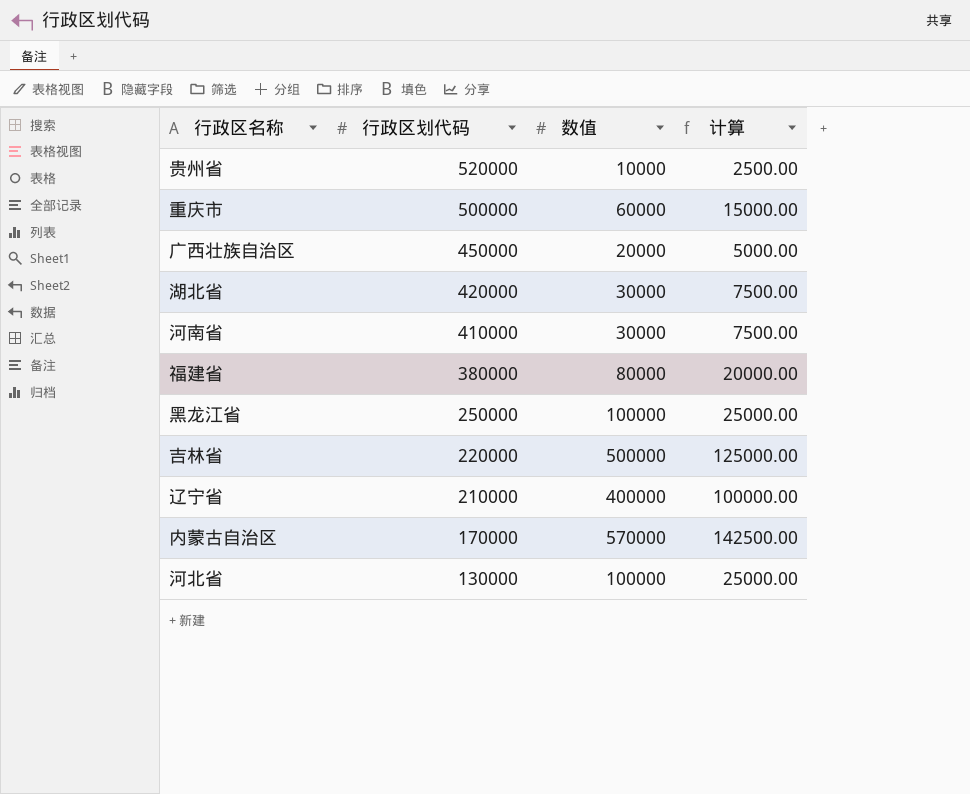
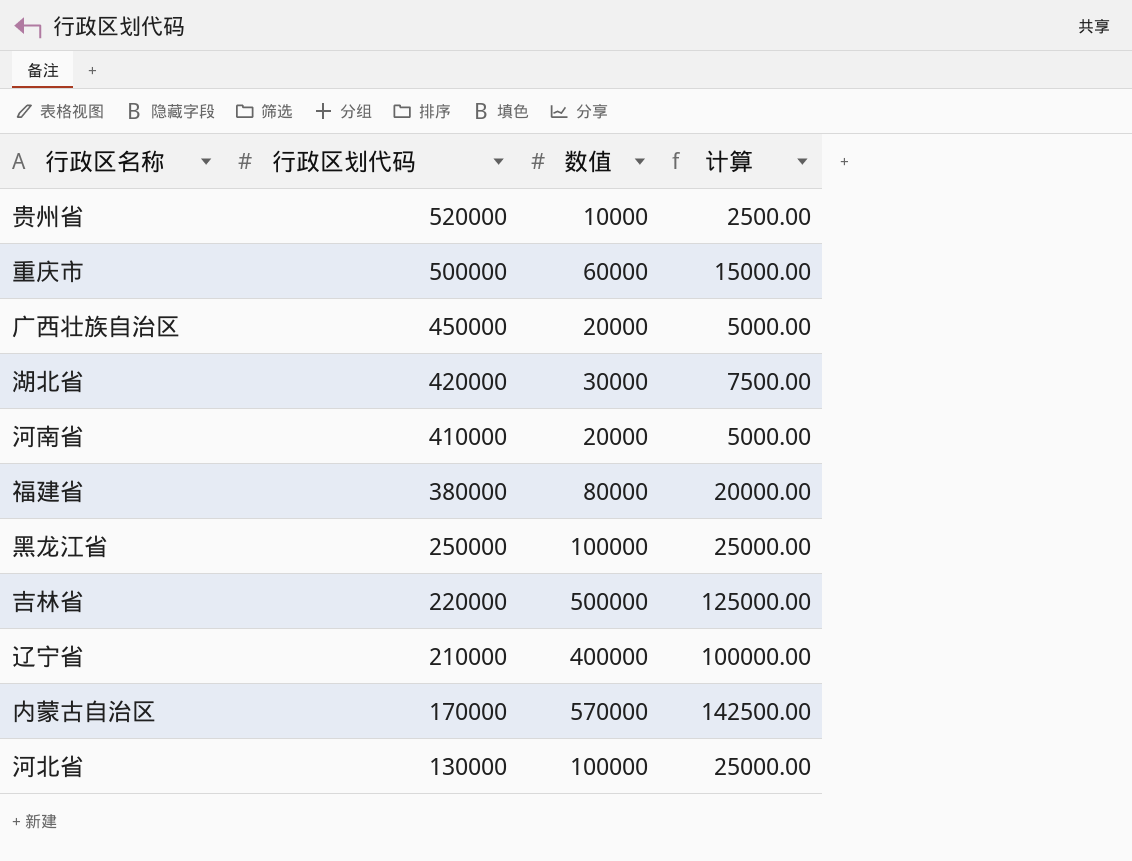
河南省 | 数值: 30000 -> 20000
河南省 | 计算: 7500.00 -> 5000.00

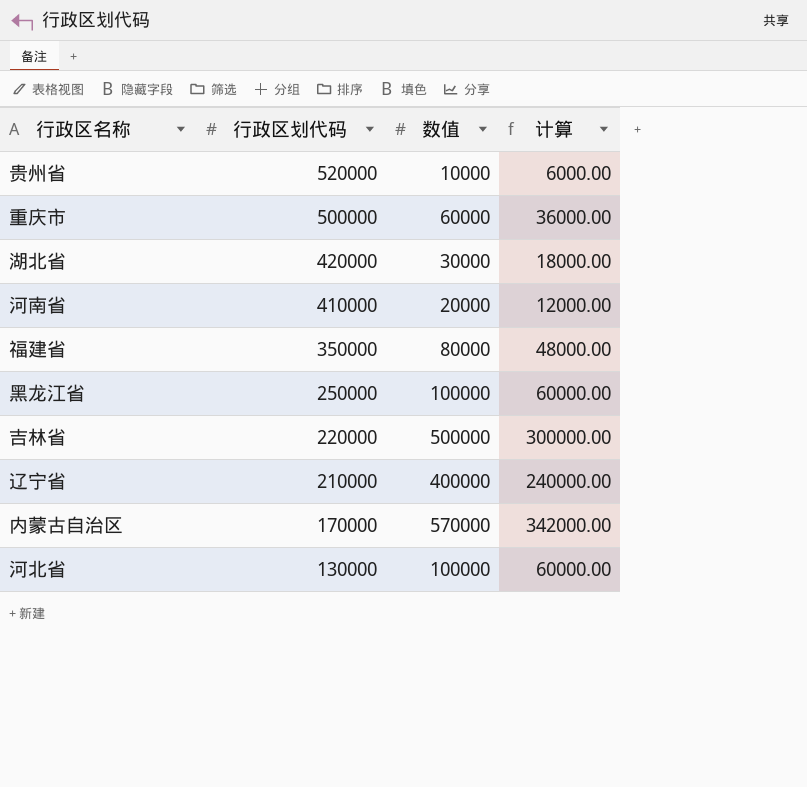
column 计算 | formula: [数值] * 0.25 -> [数值] * 0.6
row 广西壮族自治区: 450000 | 20000 | 5000.00 -> none
福建省 | 行政区划代码: 380000 -> 350000

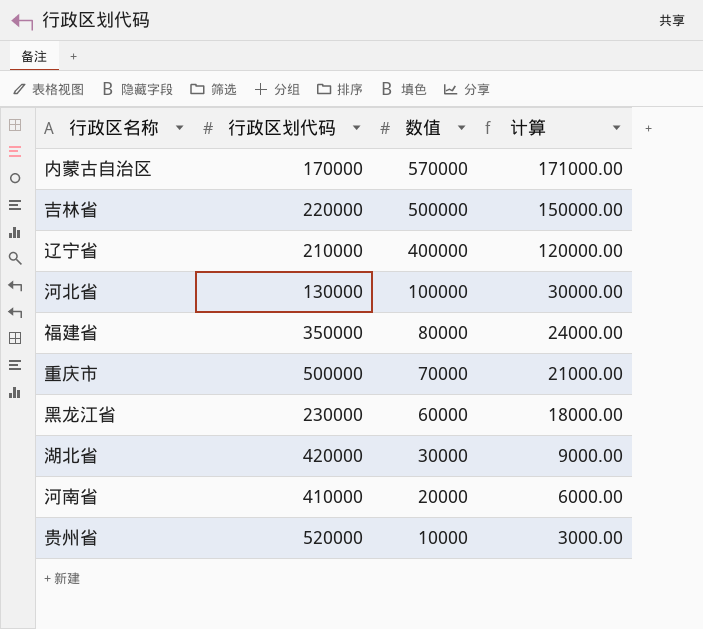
row order: 行政区划代码 descending -> 数值 descending
column 计算 | formula: [数值] * 0.6 -> [数值] * 0.3
重庆市 | 数值: 60000 -> 70000
黑龙江省 | 行政区划代码: 250000 -> 230000
黑龙江省 | 数值: 100000 -> 60000

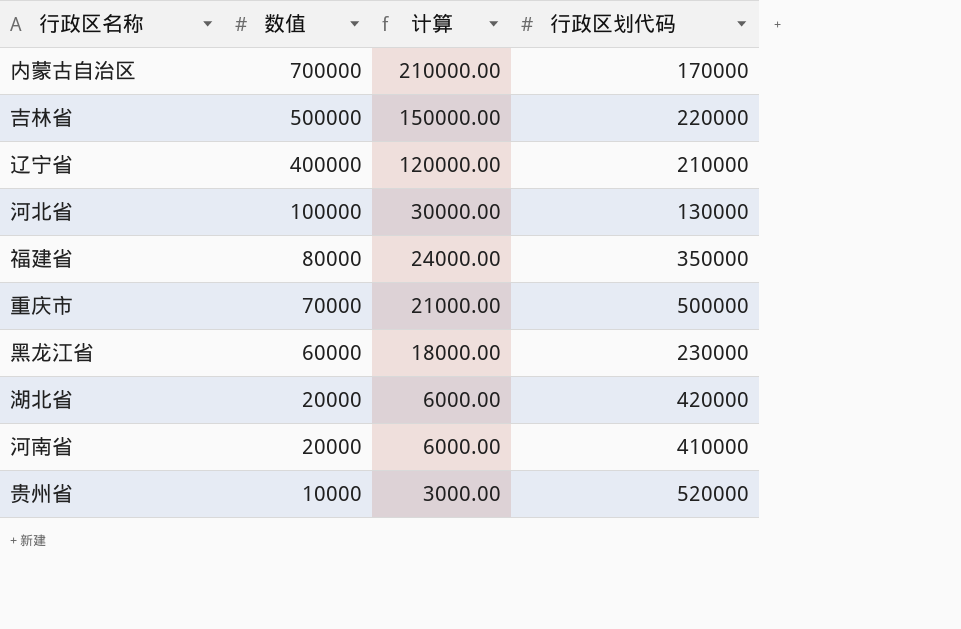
column 行政区划代码 | position: 2 -> 4
内蒙古自治区 | 数值: 570000 -> 700000
内蒙古自治区 | 计算: 171000.00 -> 210000.00
湖北省 | 数值: 30000 -> 20000
湖北省 | 计算: 9000.00 -> 6000.00

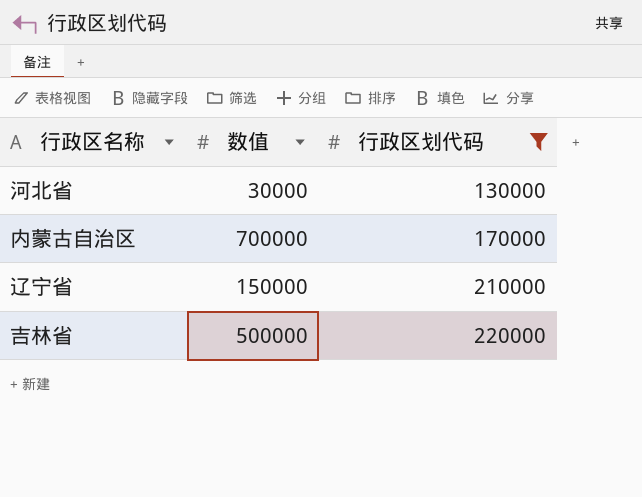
filter: none -> 行政区划代码 <= 220000
row order: 数值 descending -> 行政区划代码 ascending
column 计算 | formula: [数值] * 0.3 -> none
河北省 | 数值: 100000 -> 30000
辽宁省 | 数值: 400000 -> 150000

